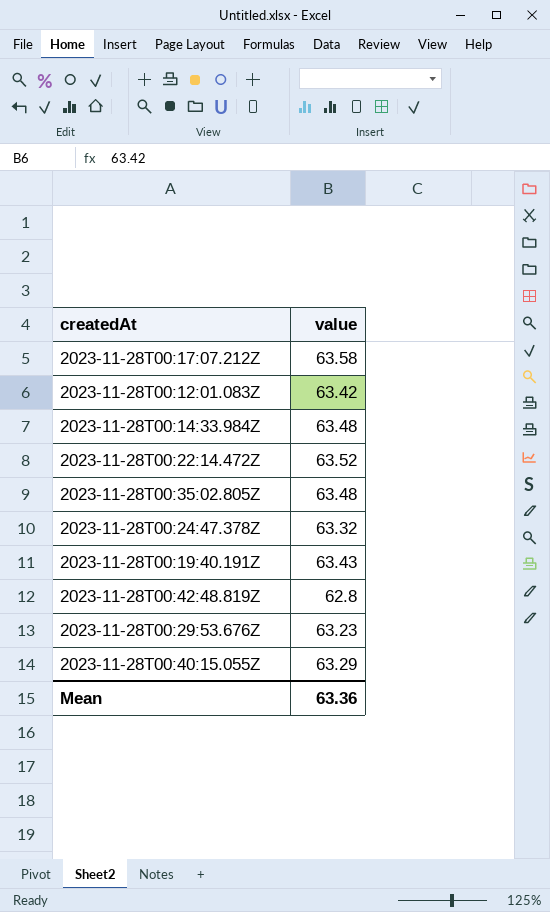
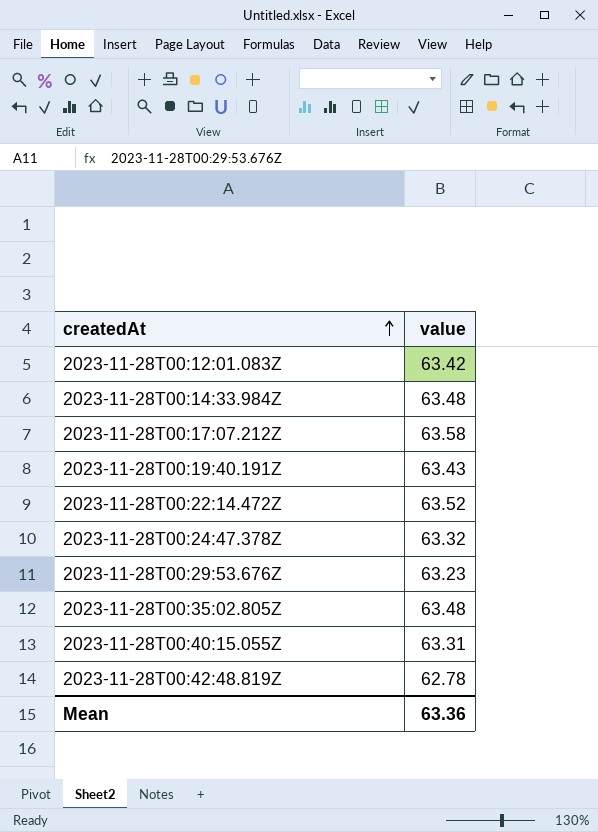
row order: none -> createdAt ascending
2023-11-28T00:40:15.055Z | value: 63.29 -> 63.31
2023-11-28T00:42:48.819Z | value: 62.8 -> 62.78

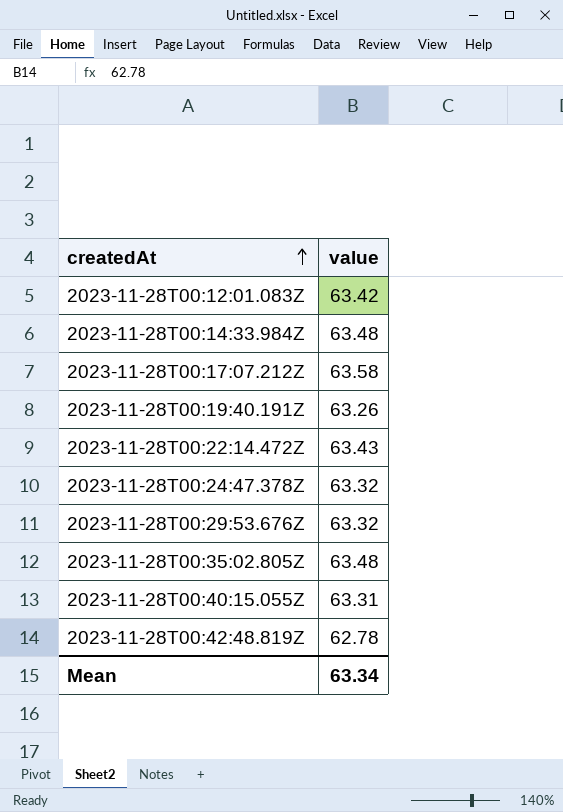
2023-11-28T00:19:40.191Z | value: 63.43 -> 63.26
2023-11-28T00:22:14.472Z | value: 63.52 -> 63.43
2023-11-28T00:29:53.676Z | value: 63.23 -> 63.32
Mean | value: 63.36 -> 63.34

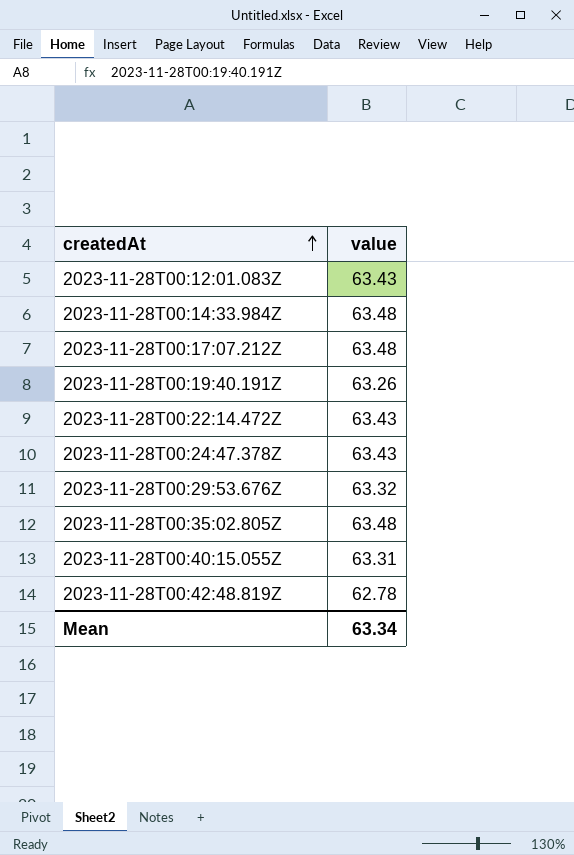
2023-11-28T00:12:01.083Z | value: 63.42 -> 63.43
2023-11-28T00:17:07.212Z | value: 63.58 -> 63.48
2023-11-28T00:24:47.378Z | value: 63.32 -> 63.43

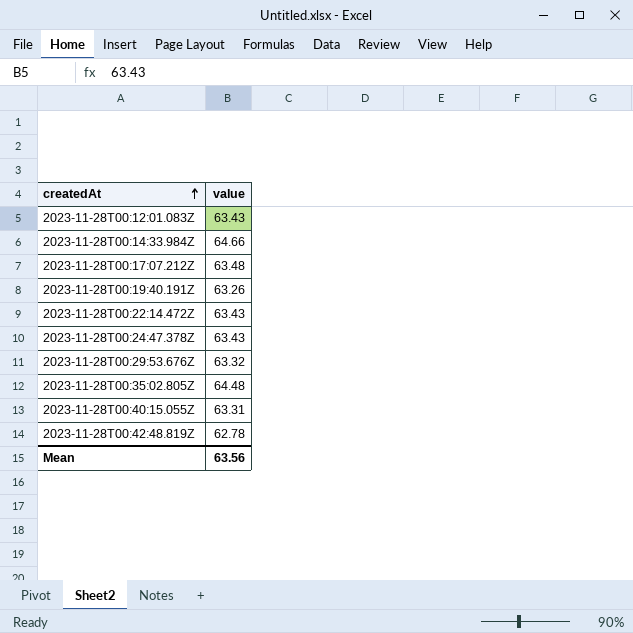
2023-11-28T00:14:33.984Z | value: 63.48 -> 64.66
2023-11-28T00:35:02.805Z | value: 63.48 -> 64.48
Mean | value: 63.34 -> 63.56

